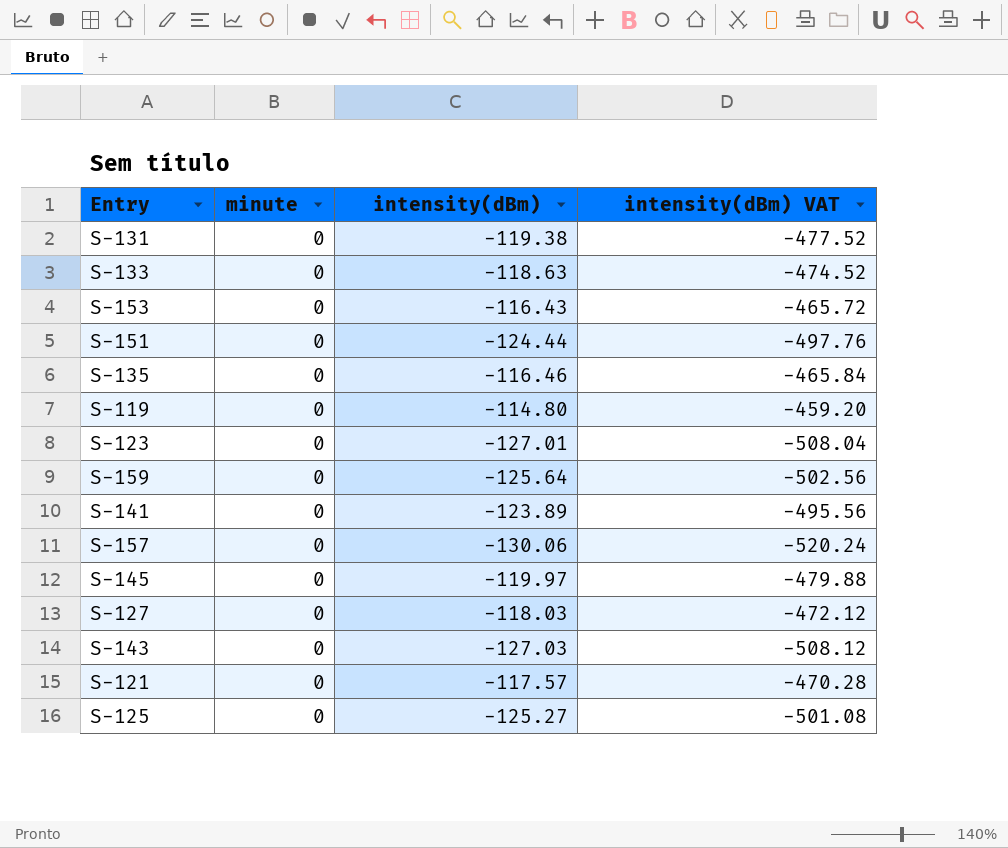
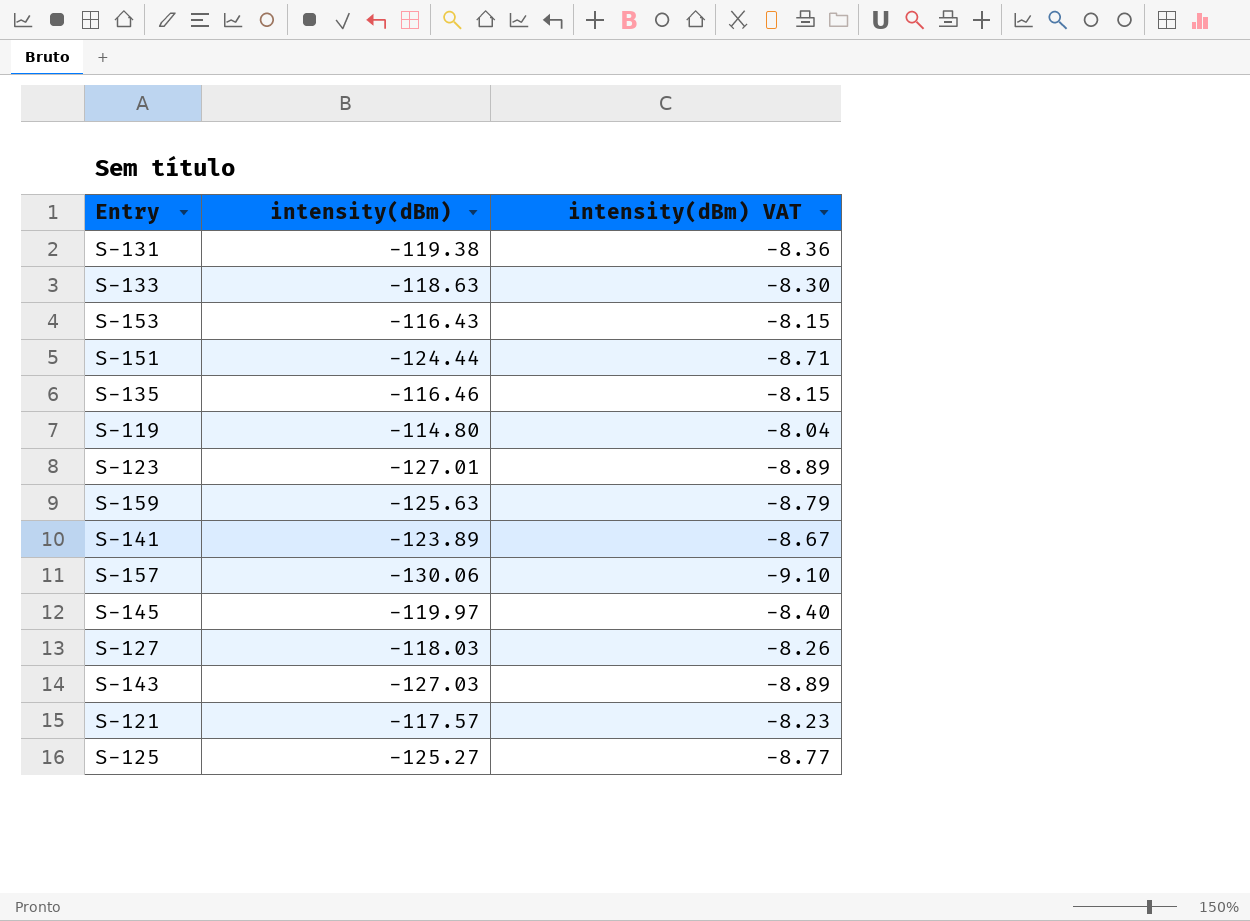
column minute | position: 2 -> none
column intensity(dBm) VAT | formula: [intensity(dBm)] * 4 -> [intensity(dBm)] * 0.07
S-159 | intensity(dBm): -125.64 -> -125.63

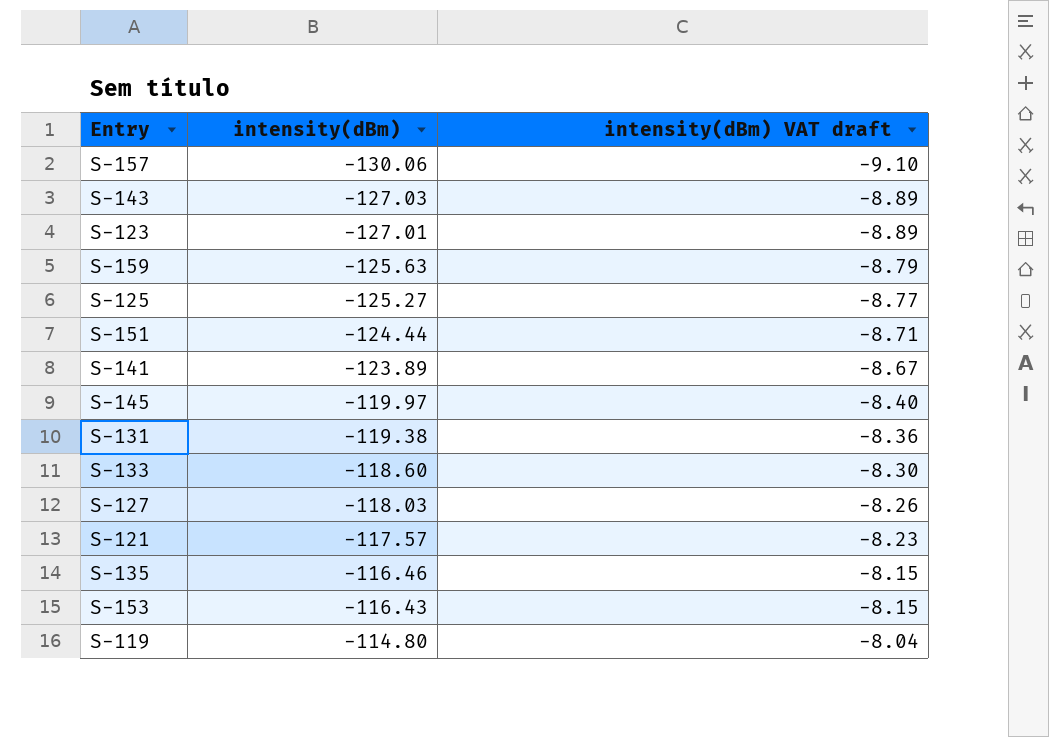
row order: none -> intensity(dBm) ascending
column name: intensity(dBm) VAT -> intensity(dBm) VAT draft
S-133 | intensity(dBm): -118.63 -> -118.60

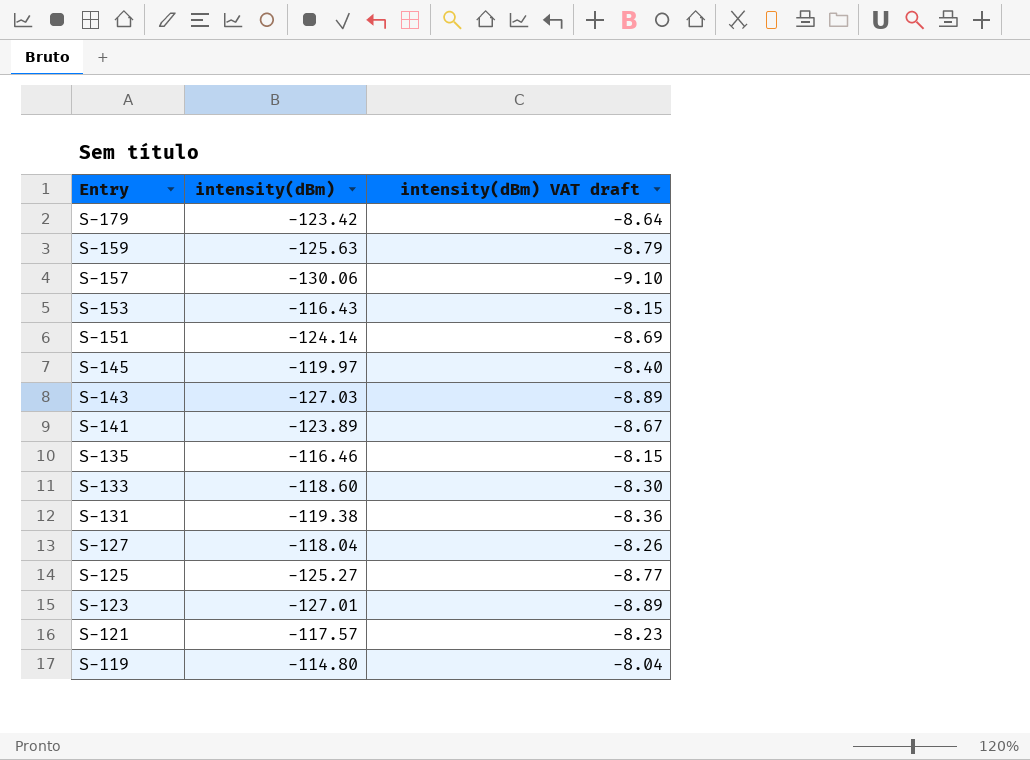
row order: intensity(dBm) ascending -> Entry descending
row S-179: none -> -123.42 | -8.64
S-151 | intensity(dBm): -124.44 -> -124.14
S-151 | intensity(dBm) VAT draft: -8.71 -> -8.69
S-127 | intensity(dBm): -118.03 -> -118.04

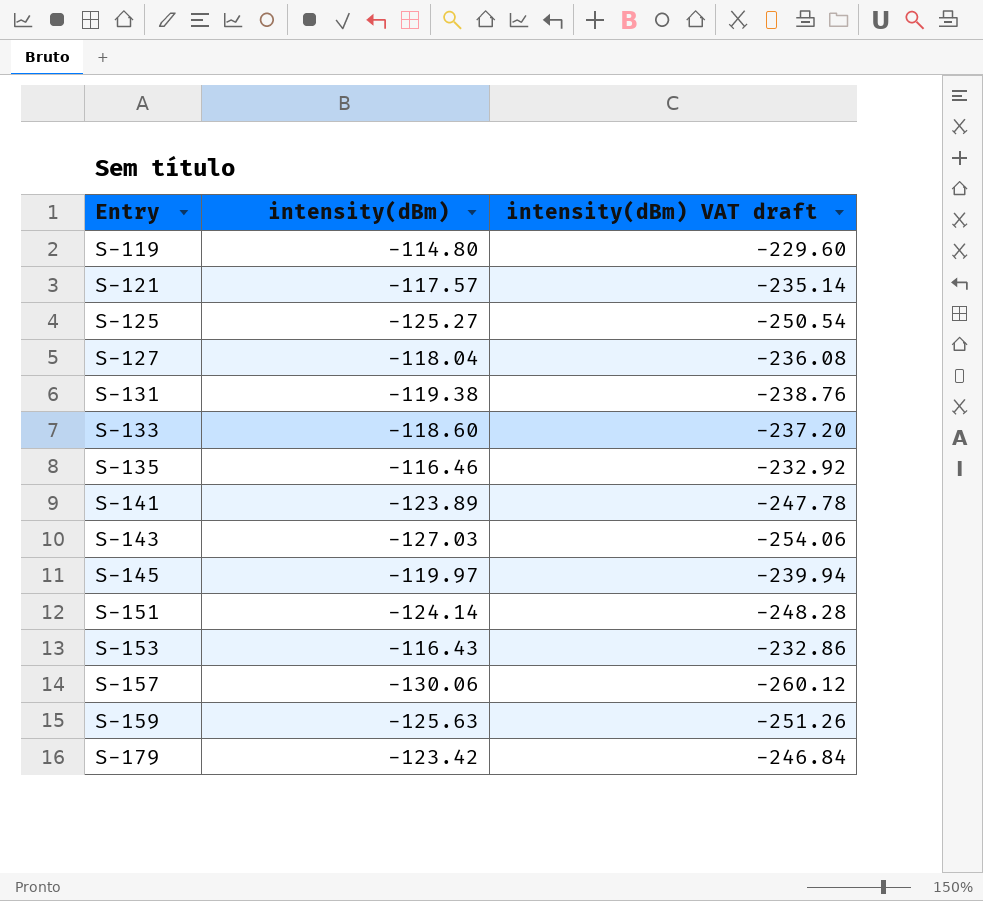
row order: Entry descending -> Entry ascending
column intensity(dBm) VAT draft | formula: [intensity(dBm)] * 0.07 -> [intensity(dBm)] * 2
row S-123: -127.01 | -8.89 -> none

